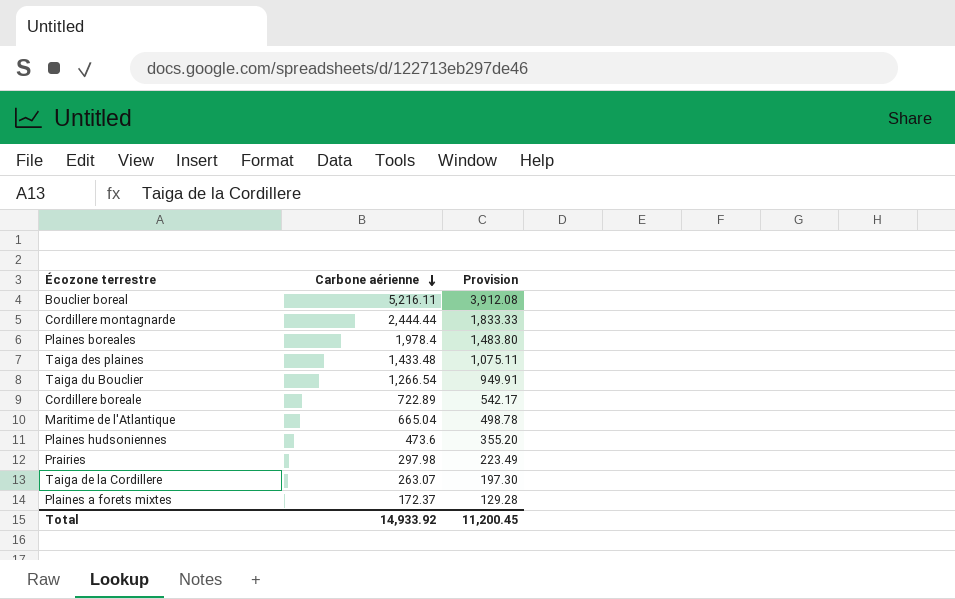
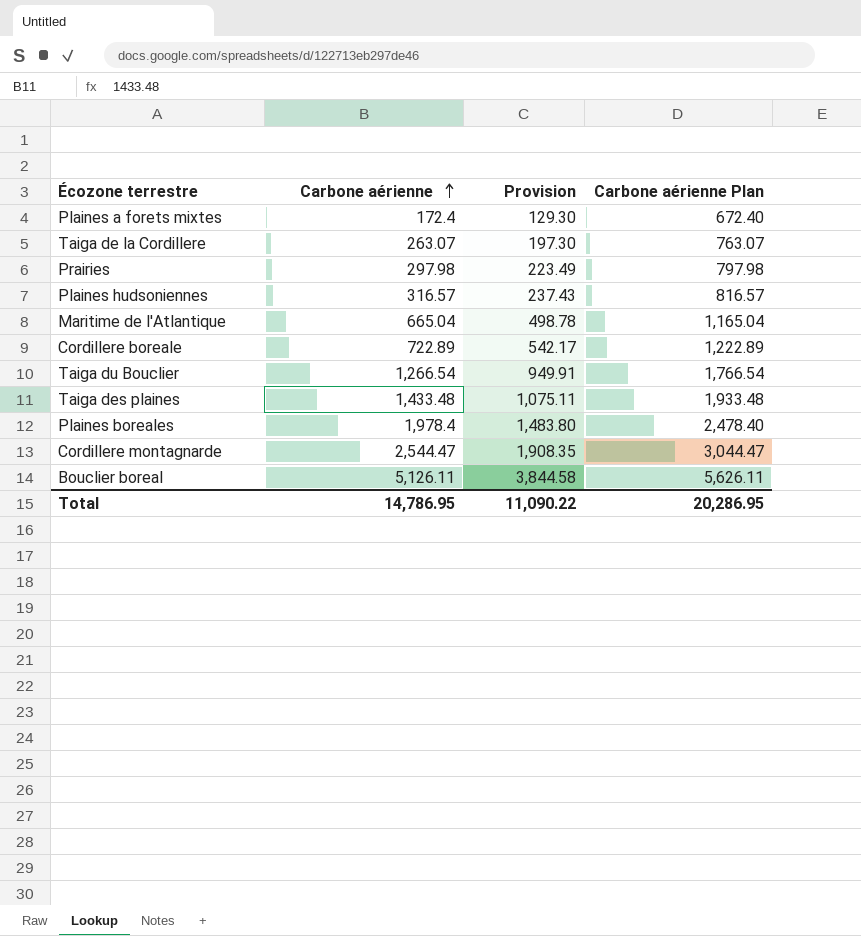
row order: Carbone aérienne descending -> Carbone aérienne ascending
column Carbone aérienne Plan | formula: none -> [Carbone aérienne] + 500
Plaines a forets mixtes | Carbone aérienne: 172.37 -> 172.4
Plaines a forets mixtes | Provision: 129.28 -> 129.30
Plaines hudsoniennes | Carbone aérienne: 473.6 -> 316.57
Plaines hudsoniennes | Provision: 355.20 -> 237.43
Cordillere montagnarde | Carbone aérienne: 2,444.44 -> 2,544.47
Cordillere montagnarde | Provision: 1,833.33 -> 1,908.35
Bouclier boreal | Carbone aérienne: 5,216.11 -> 5,126.11
Bouclier boreal | Provision: 3,912.08 -> 3,844.58
Total | Carbone aérienne: 14,933.92 -> 14,786.95
Total | Provision: 11,200.45 -> 11,090.22

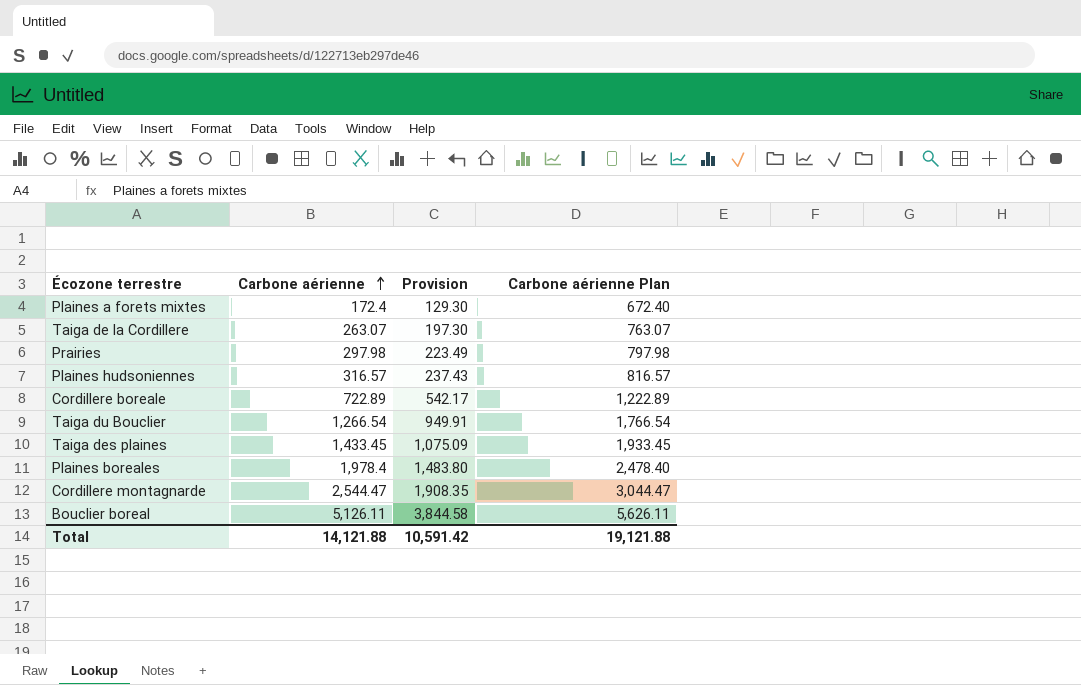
row Maritime de l'Atlantique: 665.04 | 498.78 | 1,165.04 -> none
Taiga des plaines | Carbone aérienne: 1,433.48 -> 1,433.45
Taiga des plaines | Provision: 1,075.11 -> 1,075.09
Taiga des plaines | Carbone aérienne Plan: 1,933.48 -> 1,933.45
Total | Carbone aérienne: 14,786.95 -> 14,121.88
Total | Provision: 11,090.22 -> 10,591.42
Total | Carbone aérienne Plan: 20,286.95 -> 19,121.88

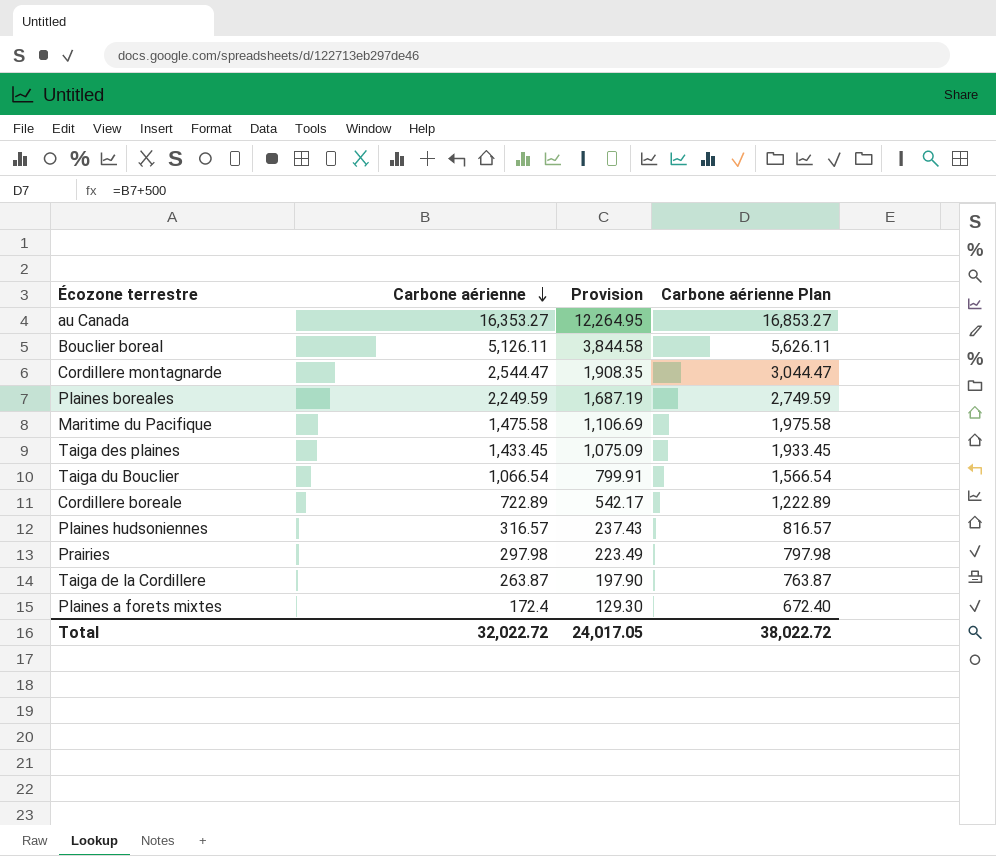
row order: Carbone aérienne ascending -> Carbone aérienne descending
row au Canada: none -> 16,353.27 | 12,264.95 | 16,853.27
Plaines boreales | Carbone aérienne: 1,978.4 -> 2,249.59
Plaines boreales | Provision: 1,483.80 -> 1,687.19
Plaines boreales | Carbone aérienne Plan: 2,478.40 -> 2,749.59
row Maritime du Pacifique: none -> 1,475.58 | 1,106.69 | 1,975.58
Taiga du Bouclier | Carbone aérienne: 1,266.54 -> 1,066.54
Taiga du Bouclier | Provision: 949.91 -> 799.91
Taiga du Bouclier | Carbone aérienne Plan: 1,766.54 -> 1,566.54
Taiga de la Cordillere | Carbone aérienne: 263.07 -> 263.87
Taiga de la Cordillere | Provision: 197.30 -> 197.90
Taiga de la Cordillere | Carbone aérienne Plan: 763.07 -> 763.87
Total | Carbone aérienne: 14,121.88 -> 32,022.72
Total | Provision: 10,591.42 -> 24,017.05
Total | Carbone aérienne Plan: 19,121.88 -> 38,022.72

